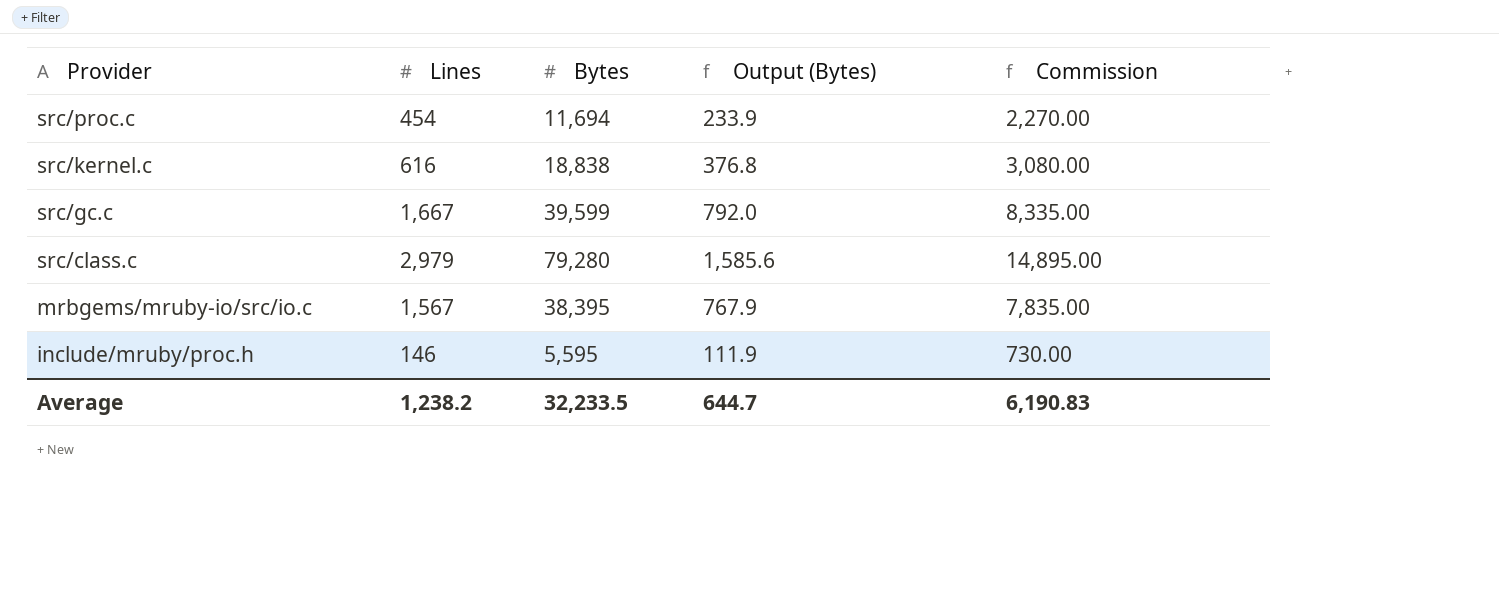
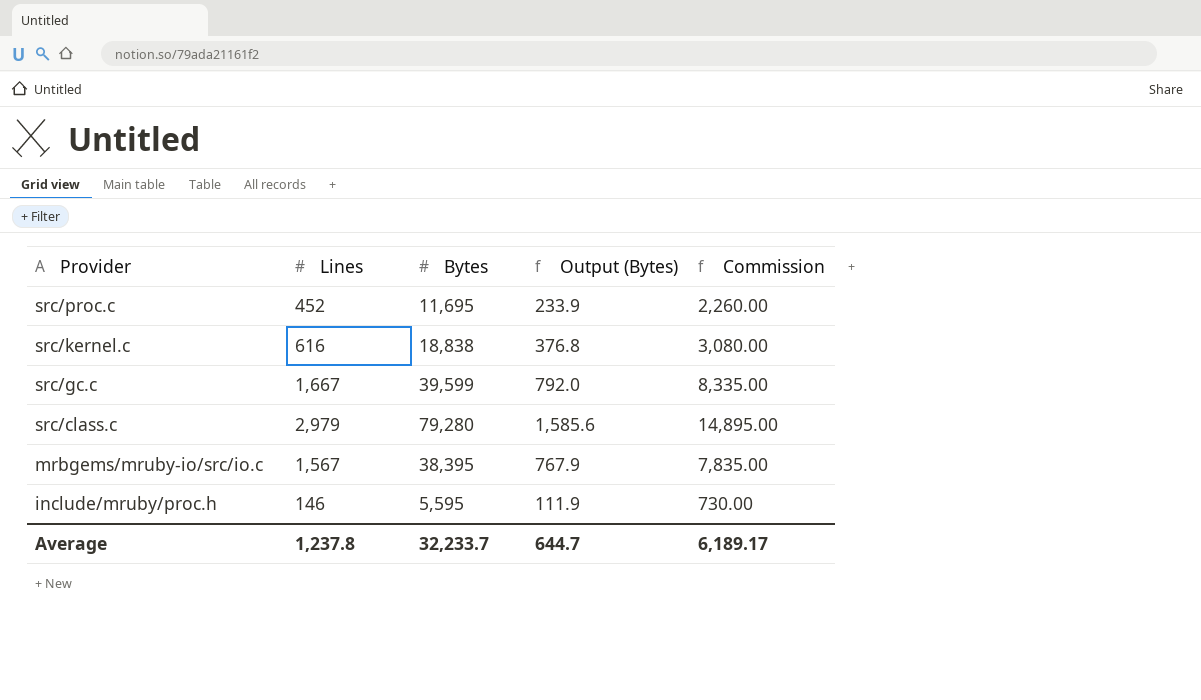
src/proc.c | Lines: 454 -> 452
src/proc.c | Bytes: 11,694 -> 11,695
src/proc.c | Commission: 2,270.00 -> 2,260.00
Average | Lines: 1,238.2 -> 1,237.8
Average | Bytes: 32,233.5 -> 32,233.7
Average | Commission: 6,190.83 -> 6,189.17

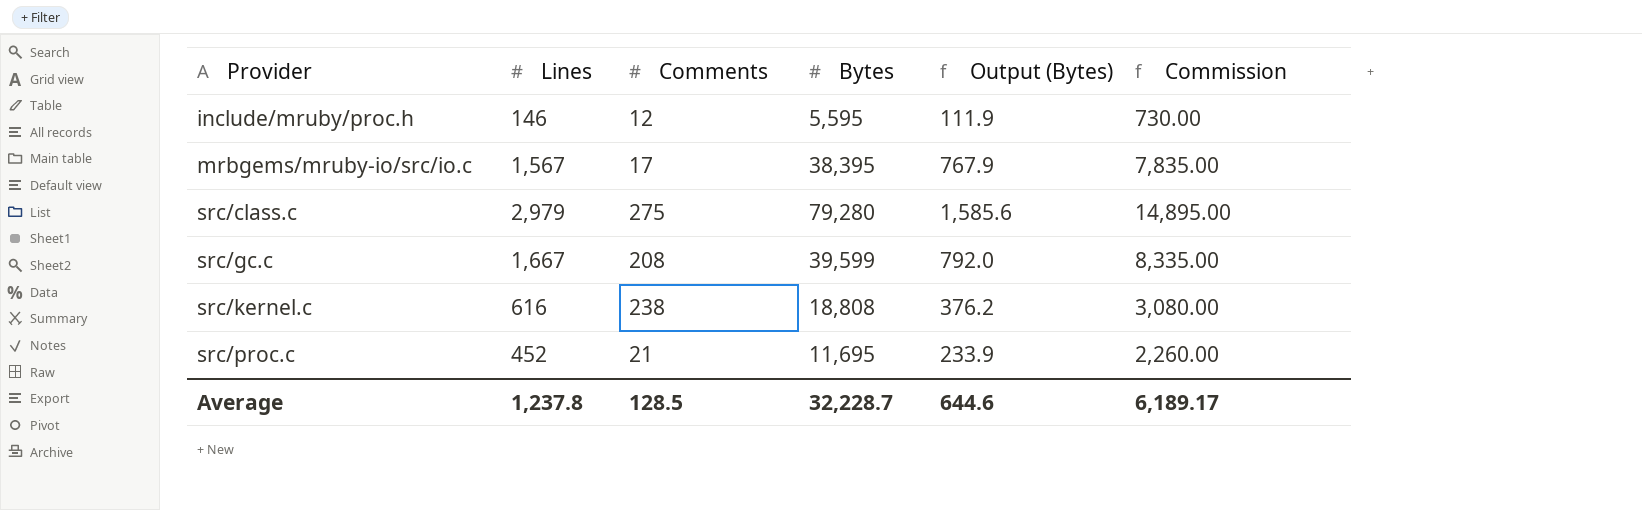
row order: Provider descending -> Provider ascending
column Comments | position: none -> 3
src/kernel.c | Bytes: 18,838 -> 18,808
src/kernel.c | Output (Bytes): 376.8 -> 376.2
Average | Bytes: 32,233.7 -> 32,228.7
Average | Output (Bytes): 644.7 -> 644.6

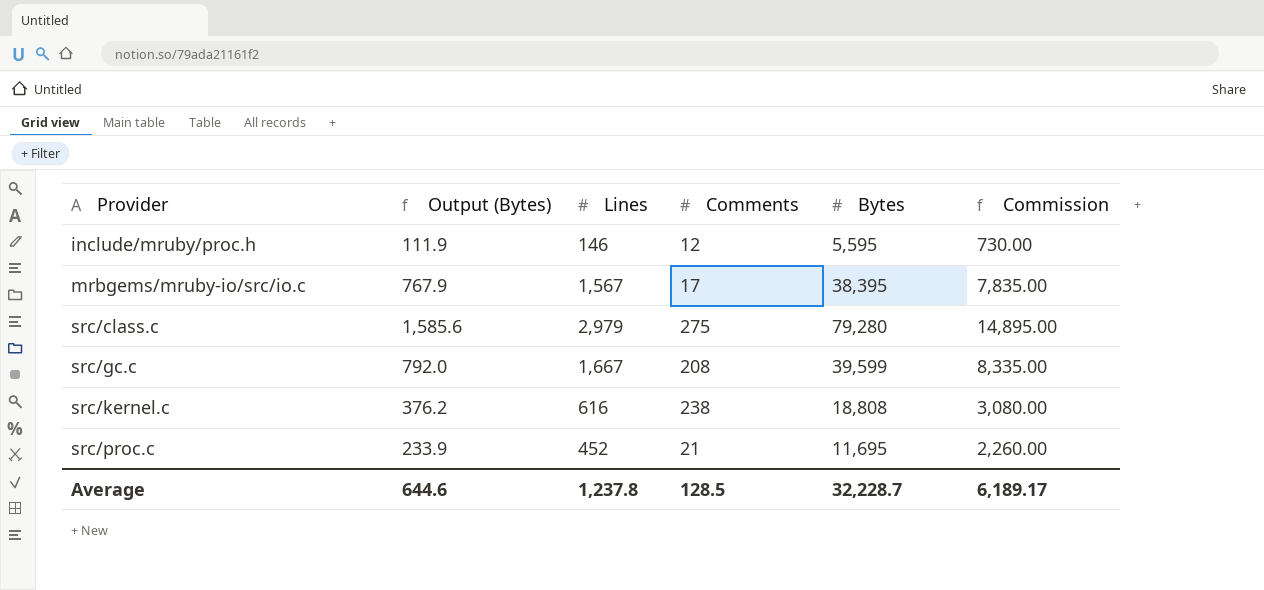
column Output (Bytes) | position: 5 -> 2

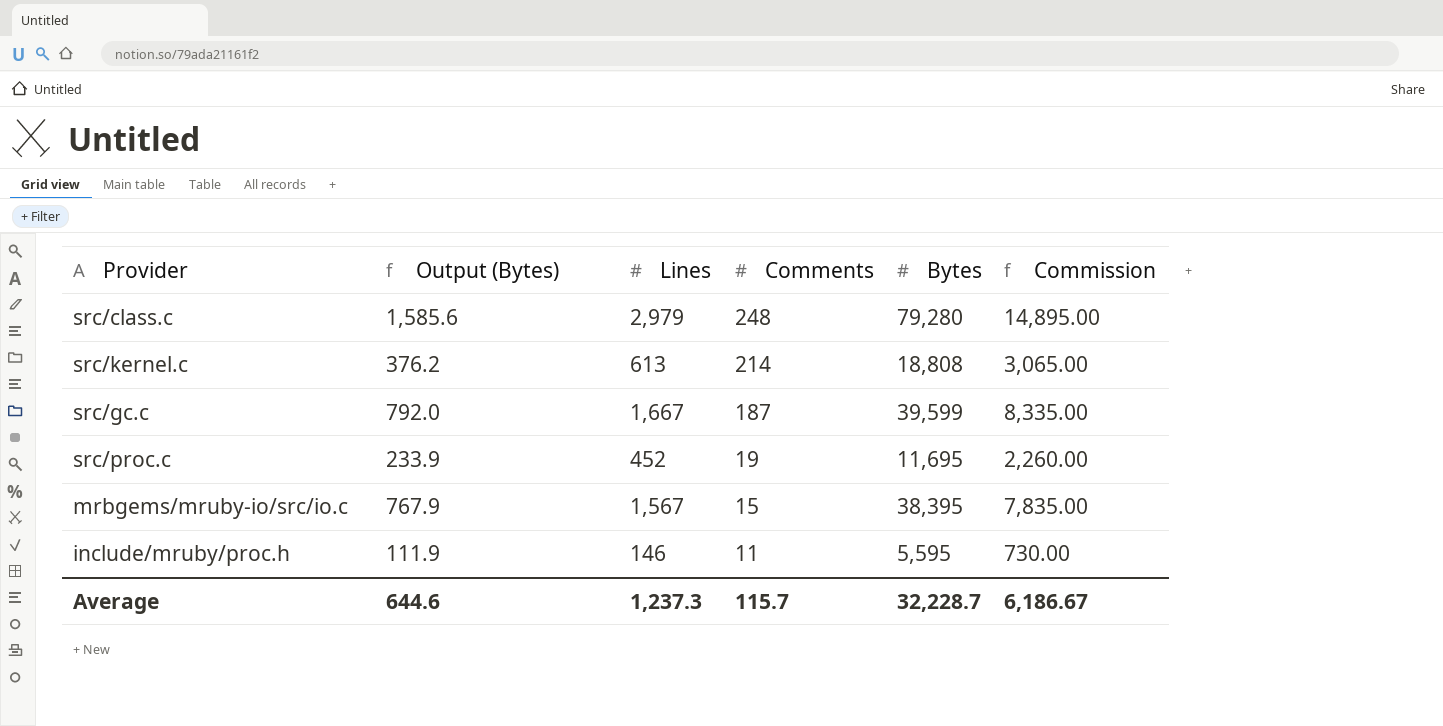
row order: Provider ascending -> Comments descending
src/class.c | Comments: 275 -> 248
src/kernel.c | Lines: 616 -> 613
src/kernel.c | Comments: 238 -> 214
src/kernel.c | Commission: 3,080.00 -> 3,065.00
src/gc.c | Comments: 208 -> 187
src/proc.c | Comments: 21 -> 19
mrbgems/mruby-io/src/io.c | Comments: 17 -> 15
include/mruby/proc.h | Comments: 12 -> 11
Average | Lines: 1,237.8 -> 1,237.3
Average | Comments: 128.5 -> 115.7
Average | Commission: 6,189.17 -> 6,186.67

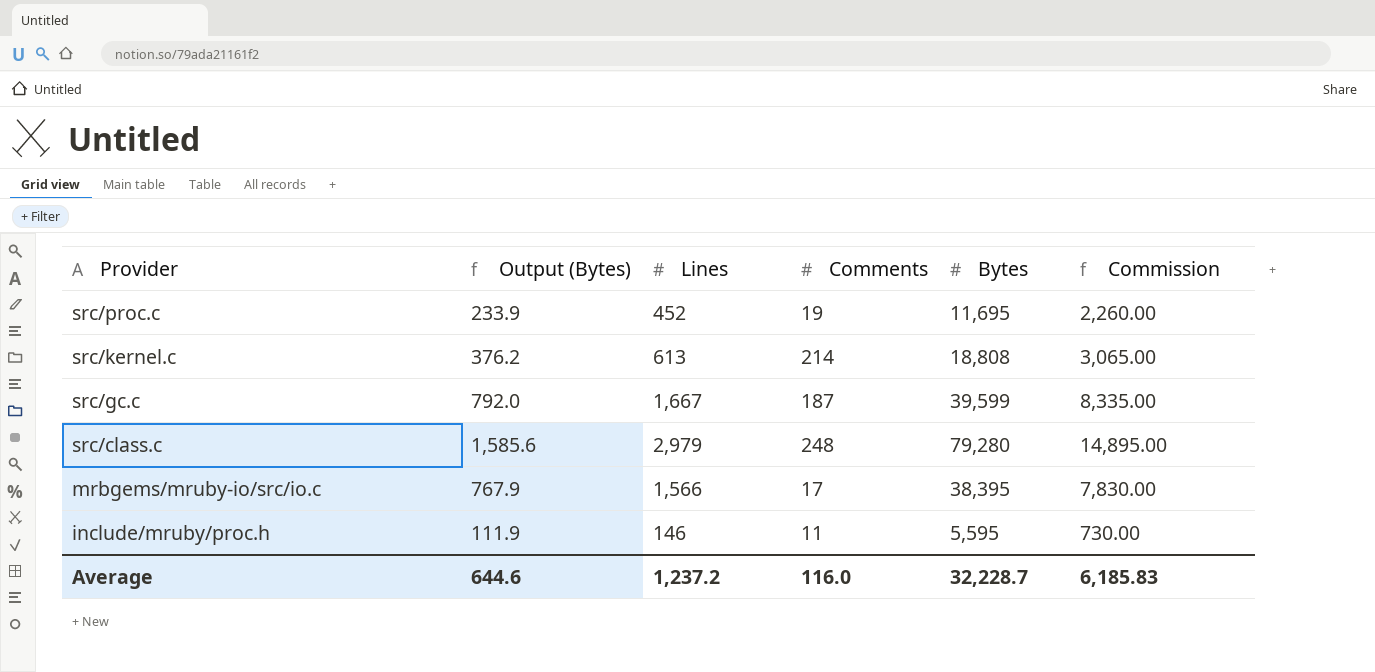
row order: Comments descending -> Provider descending
mrbgems/mruby-io/src/io.c | Lines: 1,567 -> 1,566
mrbgems/mruby-io/src/io.c | Comments: 15 -> 17
mrbgems/mruby-io/src/io.c | Commission: 7,835.00 -> 7,830.00
Average | Lines: 1,237.3 -> 1,237.2
Average | Comments: 115.7 -> 116.0
Average | Commission: 6,186.67 -> 6,185.83

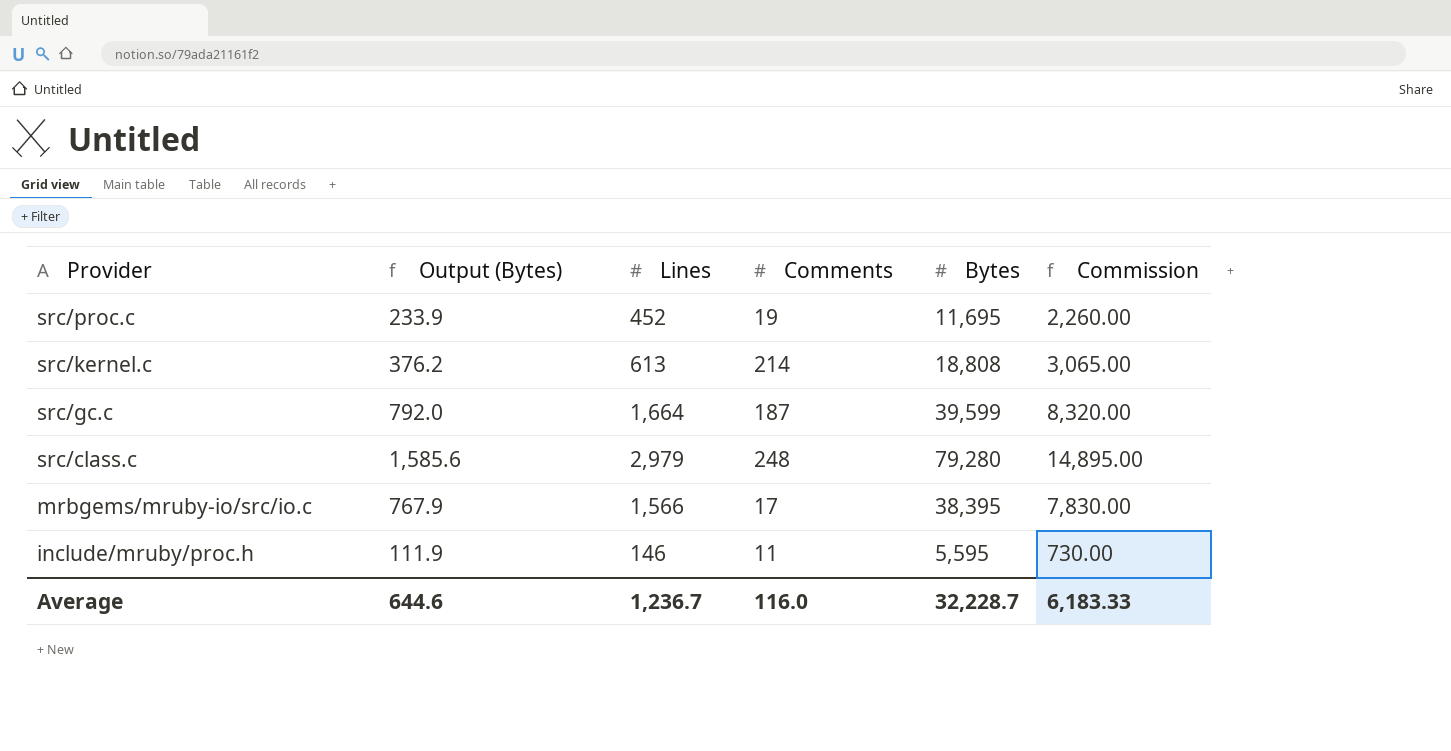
src/gc.c | Lines: 1,667 -> 1,664
src/gc.c | Commission: 8,335.00 -> 8,320.00
Average | Lines: 1,237.2 -> 1,236.7
Average | Commission: 6,185.83 -> 6,183.33

